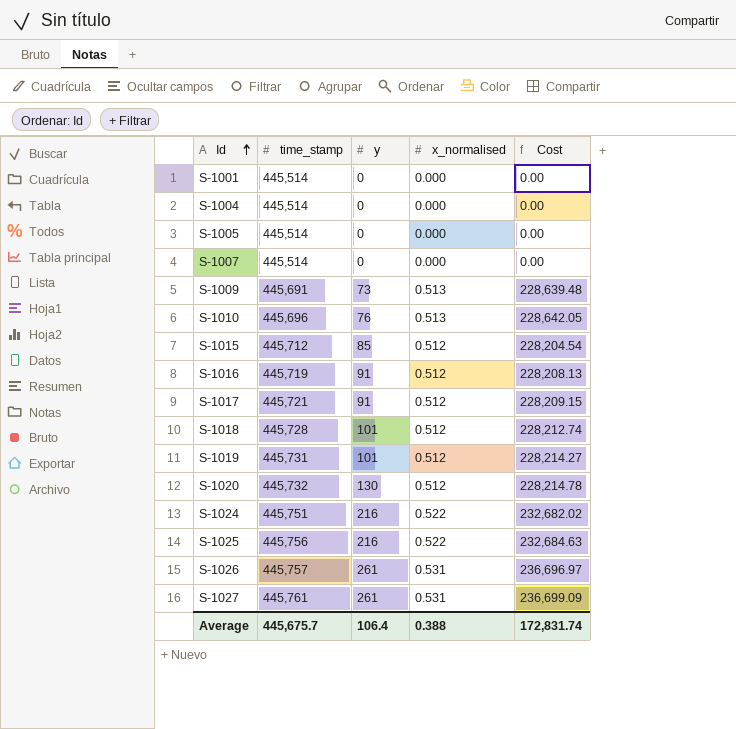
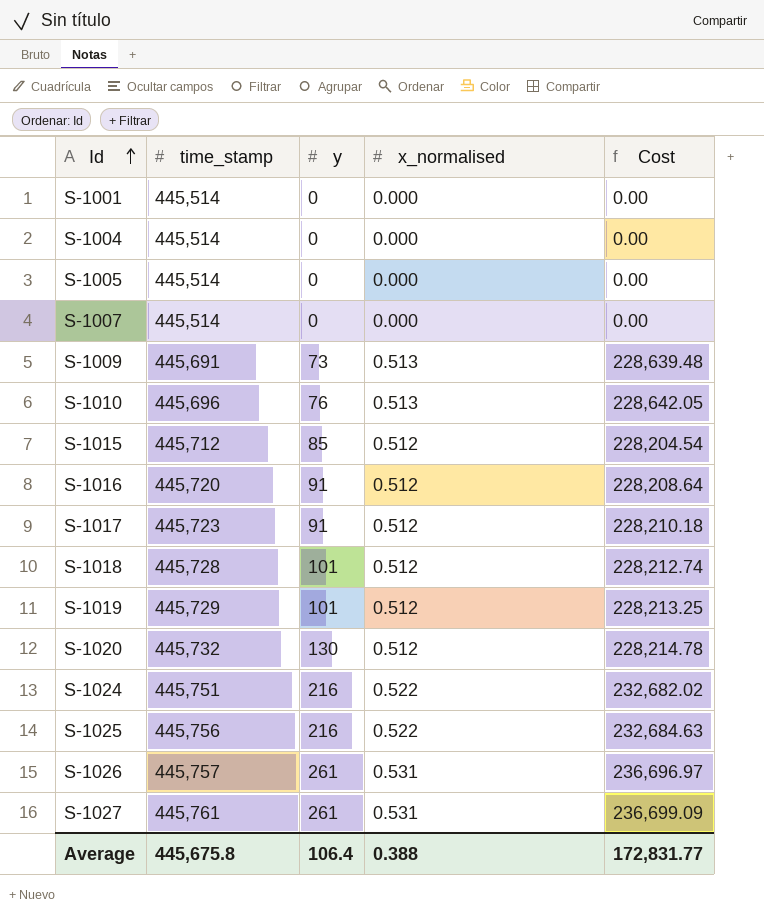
S-1016 | time_stamp: 445,719 -> 445,720
S-1016 | Cost: 228,208.13 -> 228,208.64
S-1017 | time_stamp: 445,721 -> 445,723
S-1017 | Cost: 228,209.15 -> 228,210.18
S-1019 | time_stamp: 445,731 -> 445,729
S-1019 | Cost: 228,214.27 -> 228,213.25
Average | time_stamp: 445,675.7 -> 445,675.8
Average | Cost: 172,831.74 -> 172,831.77

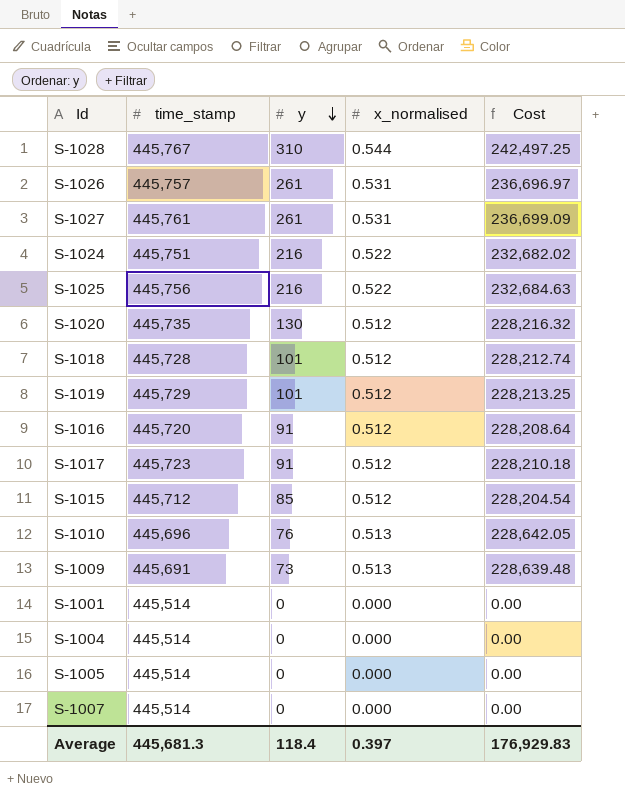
row order: Id ascending -> y descending
row S-1028: none -> 445,767 | 310 | 0.544 | 242,497.25
S-1020 | time_stamp: 445,732 -> 445,735
S-1020 | Cost: 228,214.78 -> 228,216.32
Average | time_stamp: 445,675.8 -> 445,681.3
Average | y: 106.4 -> 118.4
Average | x_normalised: 0.388 -> 0.397
Average | Cost: 172,831.77 -> 176,929.83

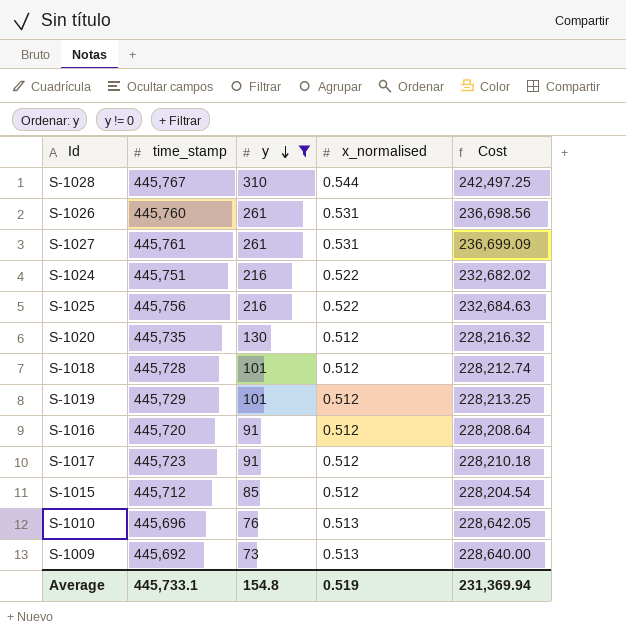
filter: none -> y != 0
S-1026 | time_stamp: 445,757 -> 445,760
S-1026 | Cost: 236,696.97 -> 236,698.56
S-1009 | time_stamp: 445,691 -> 445,692
S-1009 | Cost: 228,639.48 -> 228,640.00
Average | time_stamp: 445,681.3 -> 445,733.1
Average | y: 118.4 -> 154.8
Average | x_normalised: 0.397 -> 0.519
Average | Cost: 176,929.83 -> 231,369.94

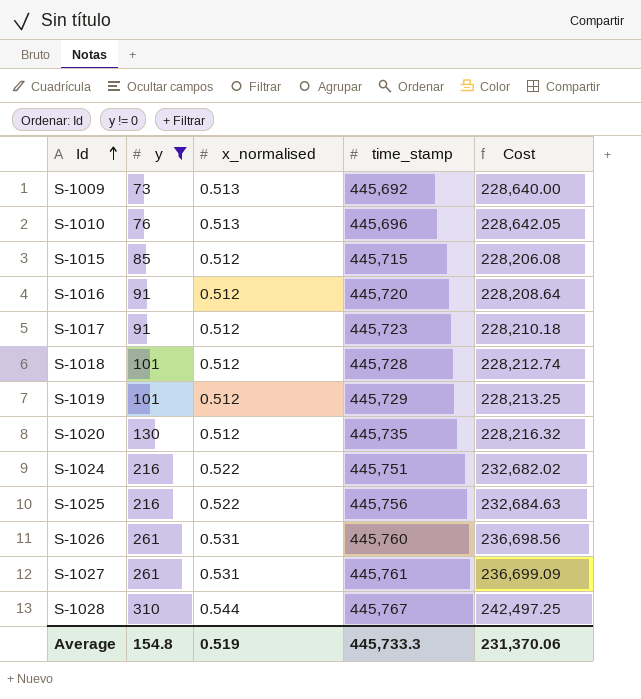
row order: y descending -> Id ascending
column time_stamp | position: 2 -> 4
S-1015 | time_stamp: 445,712 -> 445,715
S-1015 | Cost: 228,204.54 -> 228,206.08
Average | time_stamp: 445,733.1 -> 445,733.3
Average | Cost: 231,369.94 -> 231,370.06

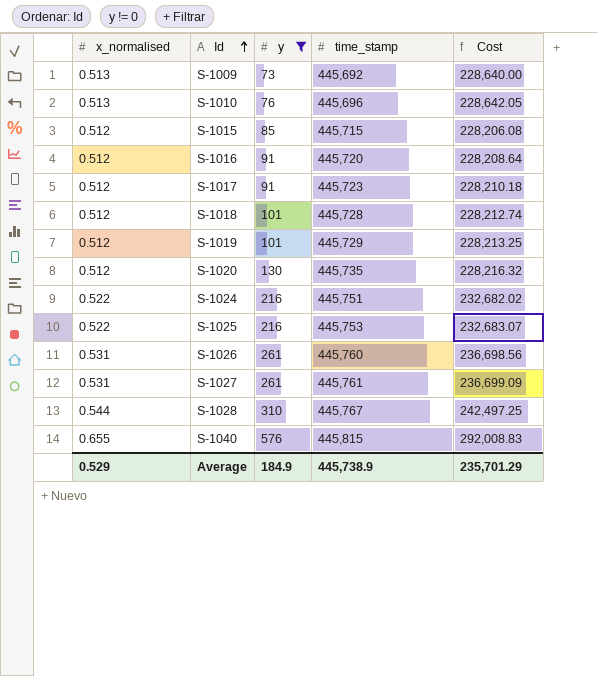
column x_normalised | position: 3 -> 1
S-1025 | time_stamp: 445,756 -> 445,753
S-1025 | Cost: 232,684.63 -> 232,683.07
row S-1040: none -> 0.655 | 576 | 445,815 | 292,008.83
Average | x_normalised: 0.519 -> 0.529
Average | y: 154.8 -> 184.9
Average | time_stamp: 445,733.3 -> 445,738.9
Average | Cost: 231,370.06 -> 235,701.29

